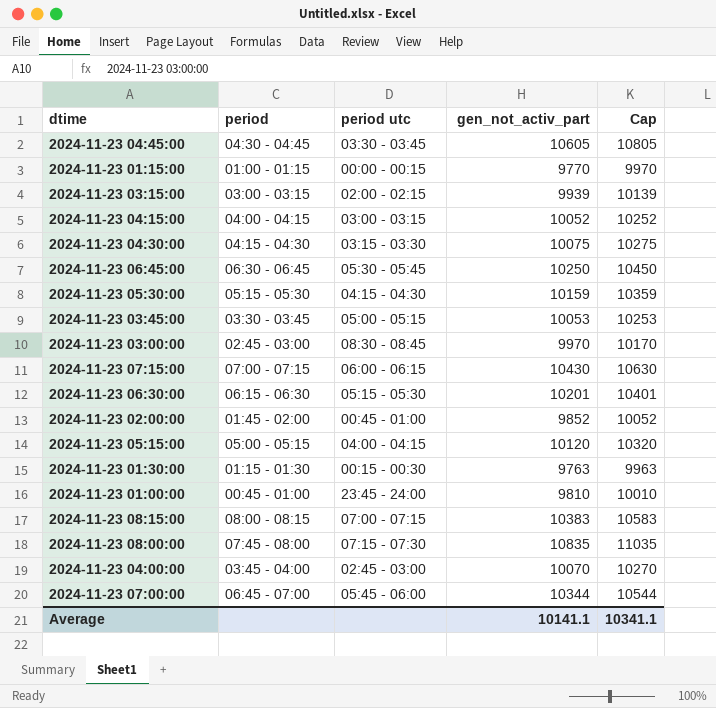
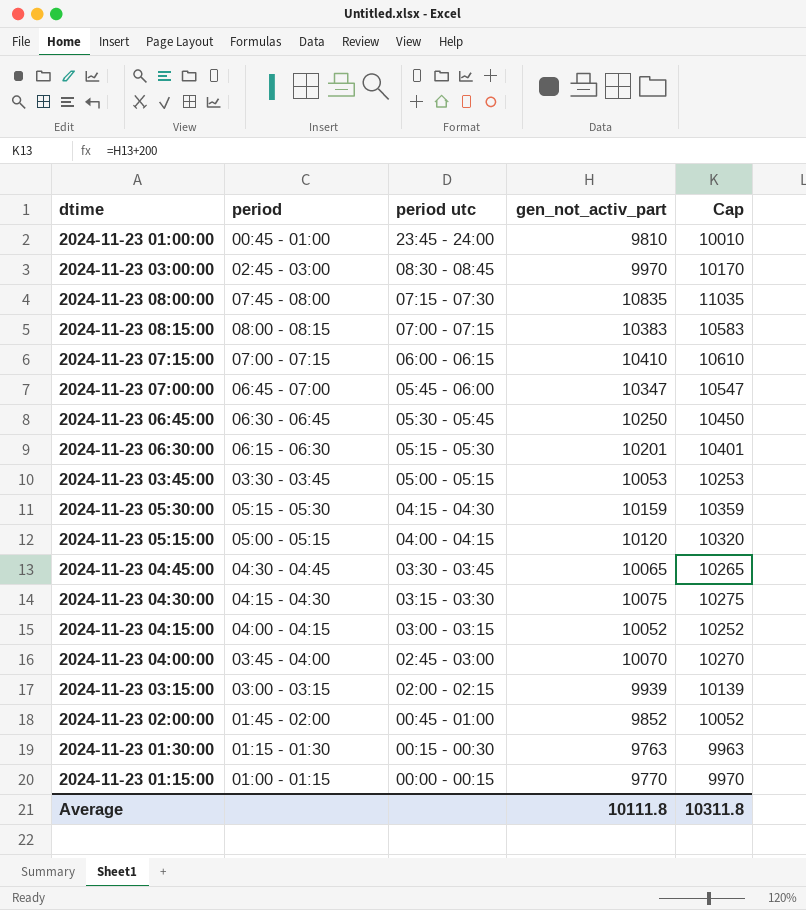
row order: none -> period utc descending
2024-11-23 07:15:00 | gen_not_activ_part: 10430 -> 10410
2024-11-23 07:15:00 | Cap: 10630 -> 10610
2024-11-23 07:00:00 | gen_not_activ_part: 10344 -> 10347
2024-11-23 07:00:00 | Cap: 10544 -> 10547
2024-11-23 04:45:00 | gen_not_activ_part: 10605 -> 10065
2024-11-23 04:45:00 | Cap: 10805 -> 10265
Average | gen_not_activ_part: 10141.1 -> 10111.8
Average | Cap: 10341.1 -> 10311.8

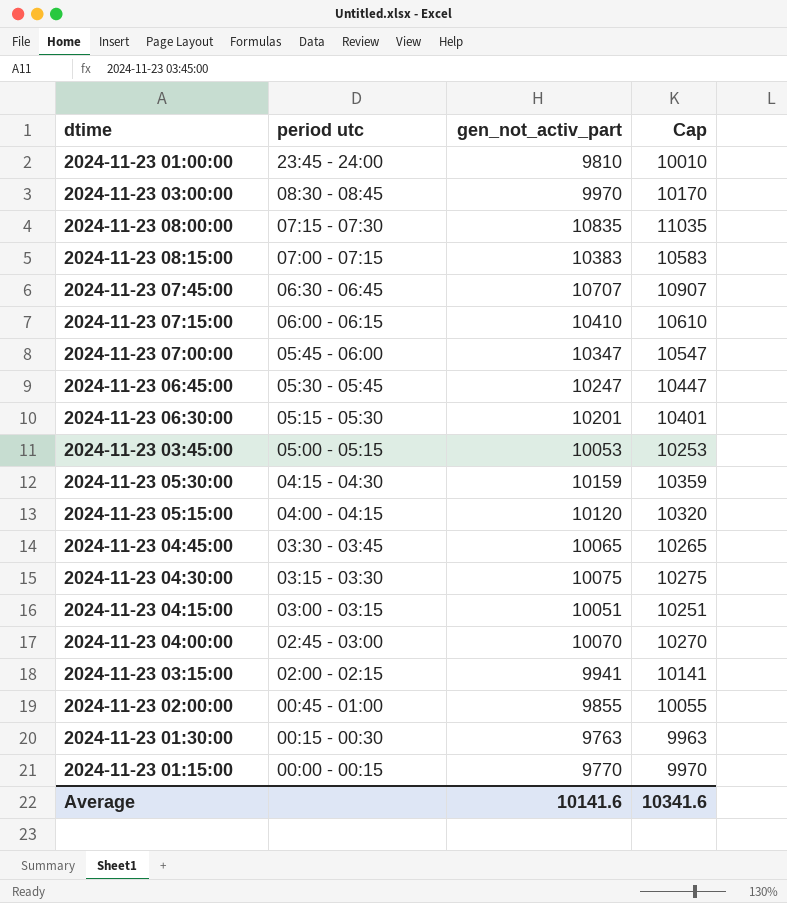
column period | position: 2 -> none
row 2024-11-23 07:45:00: none -> 06:30 - 06:45 | 10707 | 10907
2024-11-23 06:45:00 | gen_not_activ_part: 10250 -> 10247
2024-11-23 06:45:00 | Cap: 10450 -> 10447
2024-11-23 04:15:00 | gen_not_activ_part: 10052 -> 10051
2024-11-23 04:15:00 | Cap: 10252 -> 10251
2024-11-23 03:15:00 | gen_not_activ_part: 9939 -> 9941
2024-11-23 03:15:00 | Cap: 10139 -> 10141
2024-11-23 02:00:00 | gen_not_activ_part: 9852 -> 9855
2024-11-23 02:00:00 | Cap: 10052 -> 10055
Average | gen_not_activ_part: 10111.8 -> 10141.6
Average | Cap: 10311.8 -> 10341.6

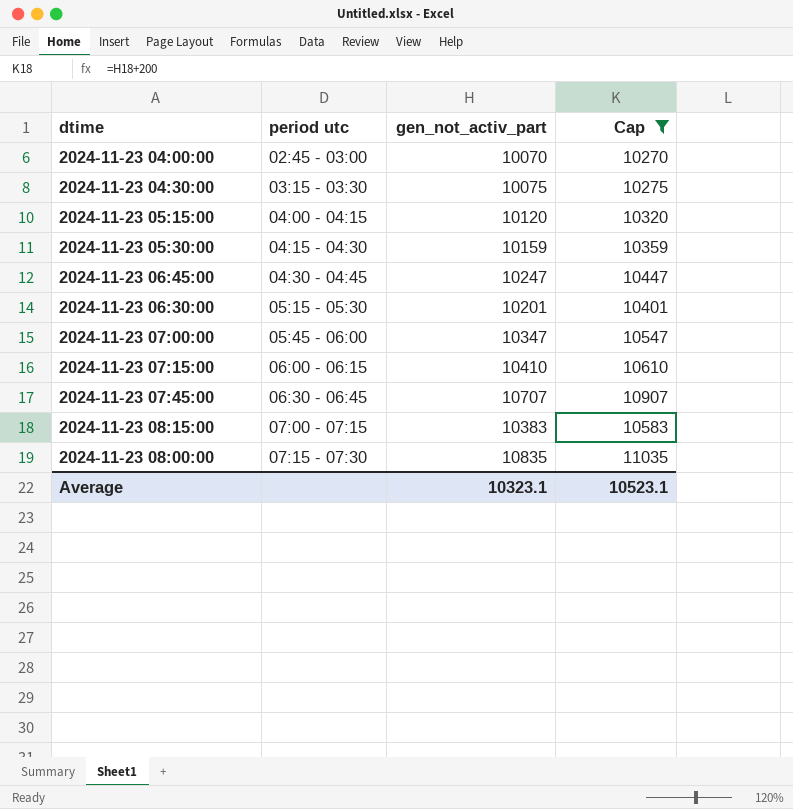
filter: none -> Cap >= 10270
row order: period utc descending -> period utc ascending
2024-11-23 06:45:00 | period utc: 05:30 - 05:45 -> 04:30 - 04:45
Average | gen_not_activ_part: 10141.6 -> 10323.1
Average | Cap: 10341.6 -> 10523.1

